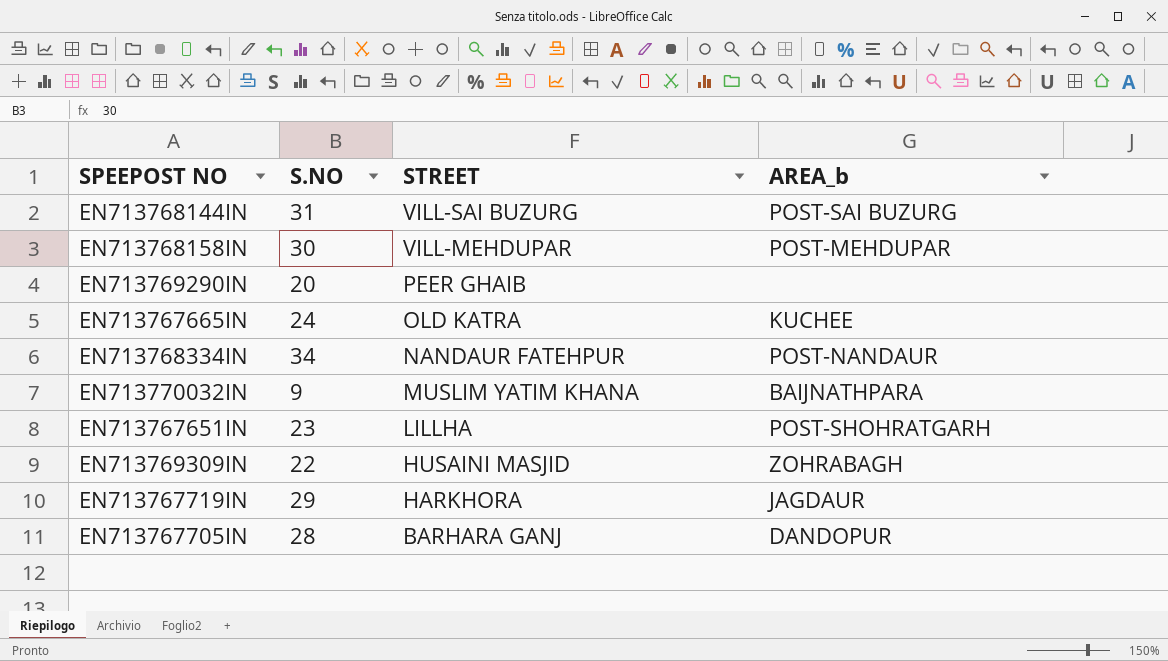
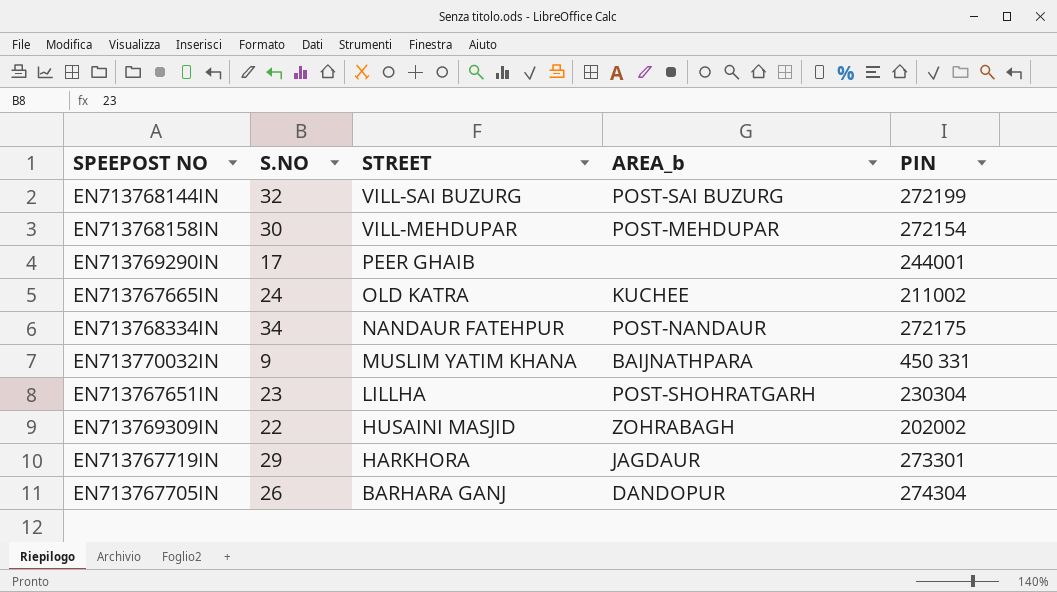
column PIN | position: none -> 5
EN713768144IN | S.NO: 31 -> 32
EN713769290IN | S.NO: 20 -> 17
EN713767705IN | S.NO: 28 -> 26

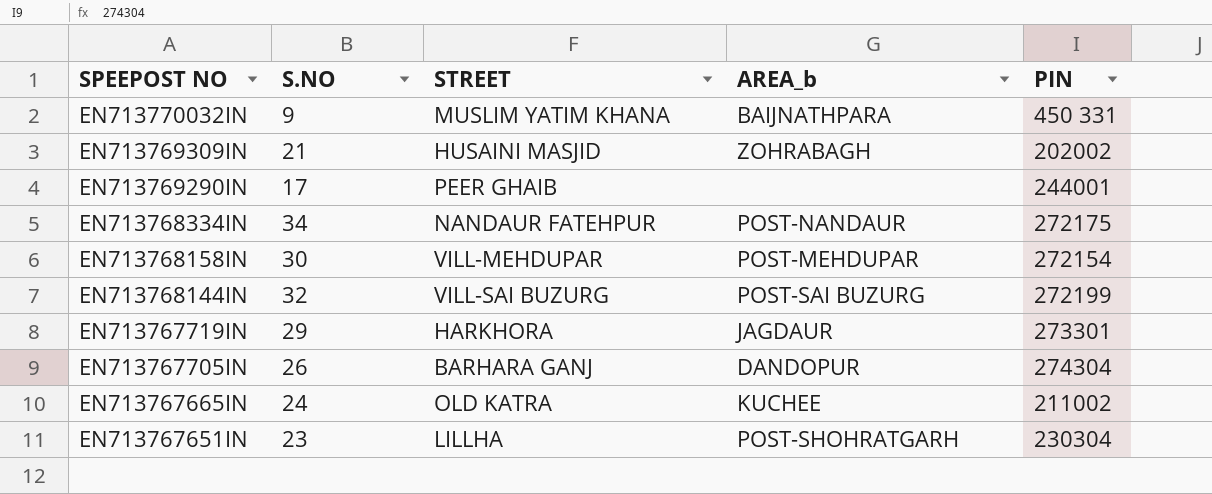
row order: STREET descending -> SPEEPOST NO descending
EN713769309IN | S.NO: 22 -> 21

